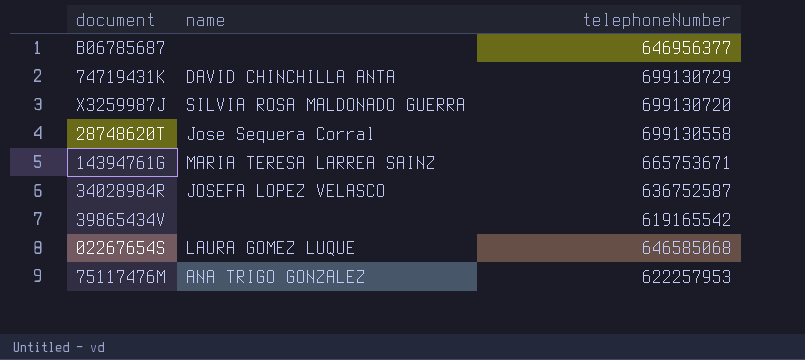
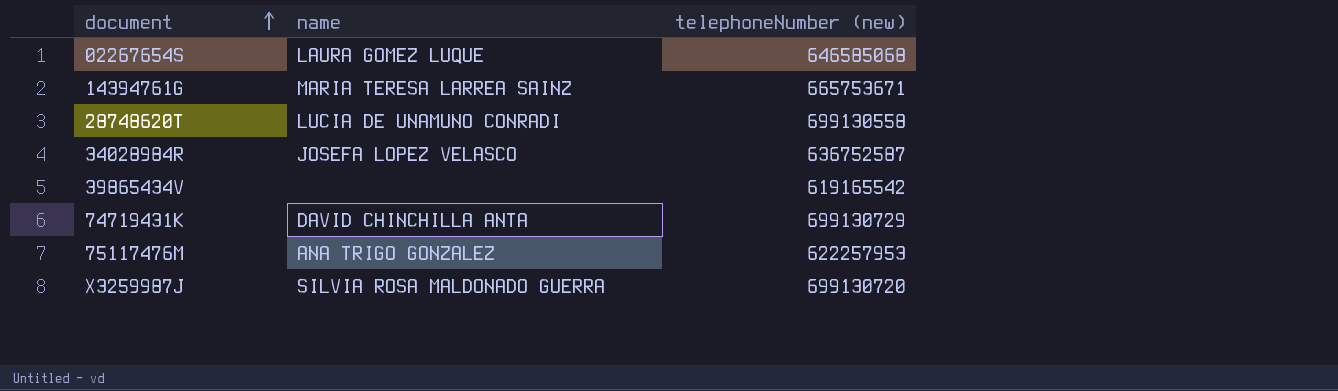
row order: none -> document ascending
column name: telephoneNumber -> telephoneNumber (new)
row B06785687: none | 646956377 -> none
28748620T | name: Jose Sequera Corral -> LUCIA DE UNAMUNO CONRADI

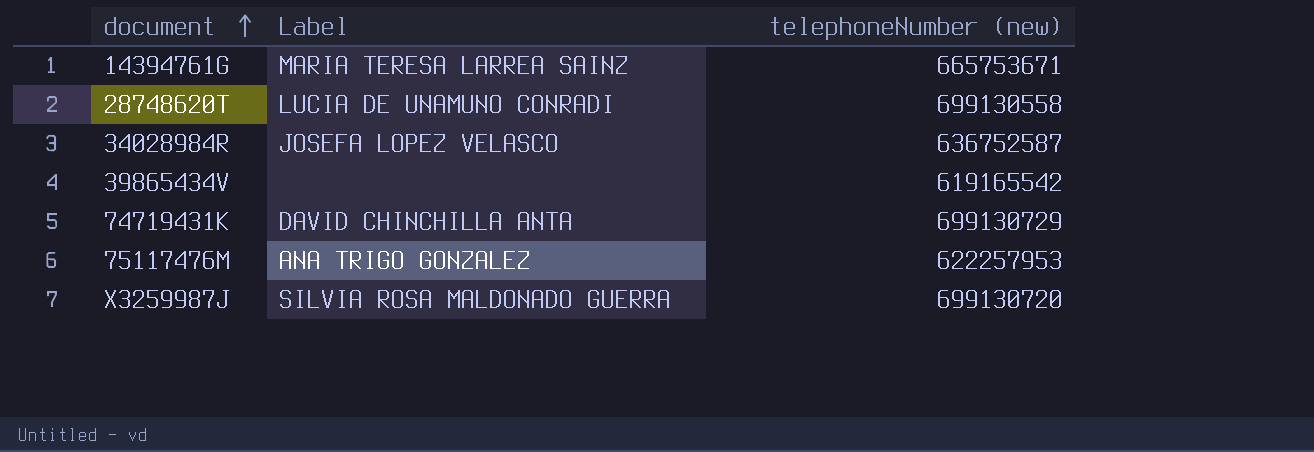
column name: name -> Label
row 02267654S: LAURA GOMEZ LUQUE | 646585068 -> none

